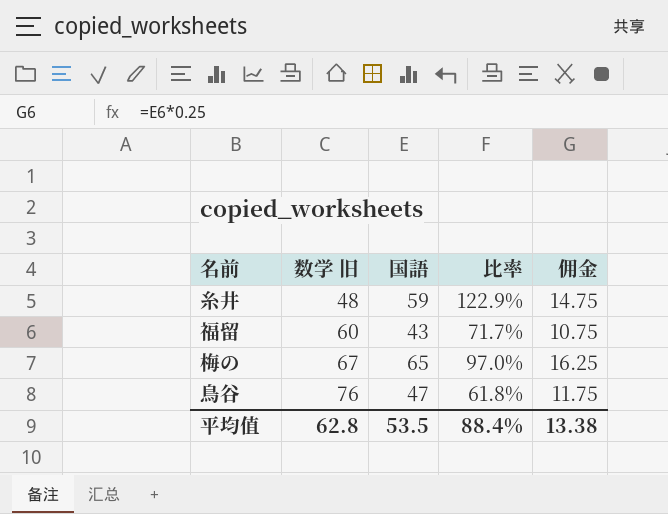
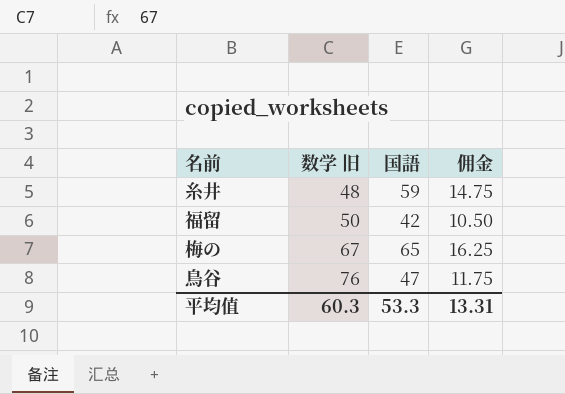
column 比率 | formula: [国語] / [数学 旧] -> none
福留 | 数学 旧: 60 -> 50
福留 | 国語: 43 -> 42
福留 | 佣金: 10.75 -> 10.50
平均值 | 数学 旧: 62.8 -> 60.3
平均值 | 国語: 53.5 -> 53.3
平均值 | 佣金: 13.38 -> 13.31

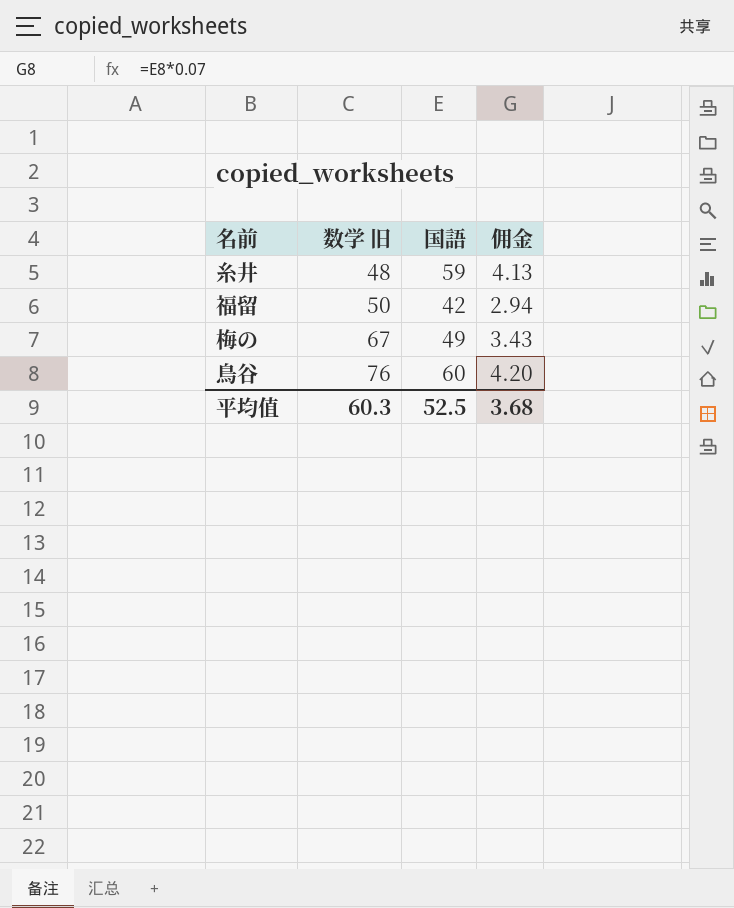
column 佣金 | formula: [国語] * 0.25 -> [国語] * 0.07
梅の | 国語: 65 -> 49
鳥谷 | 国語: 47 -> 60
平均值 | 国語: 53.3 -> 52.5
平均值 | 佣金: 13.31 -> 3.68

